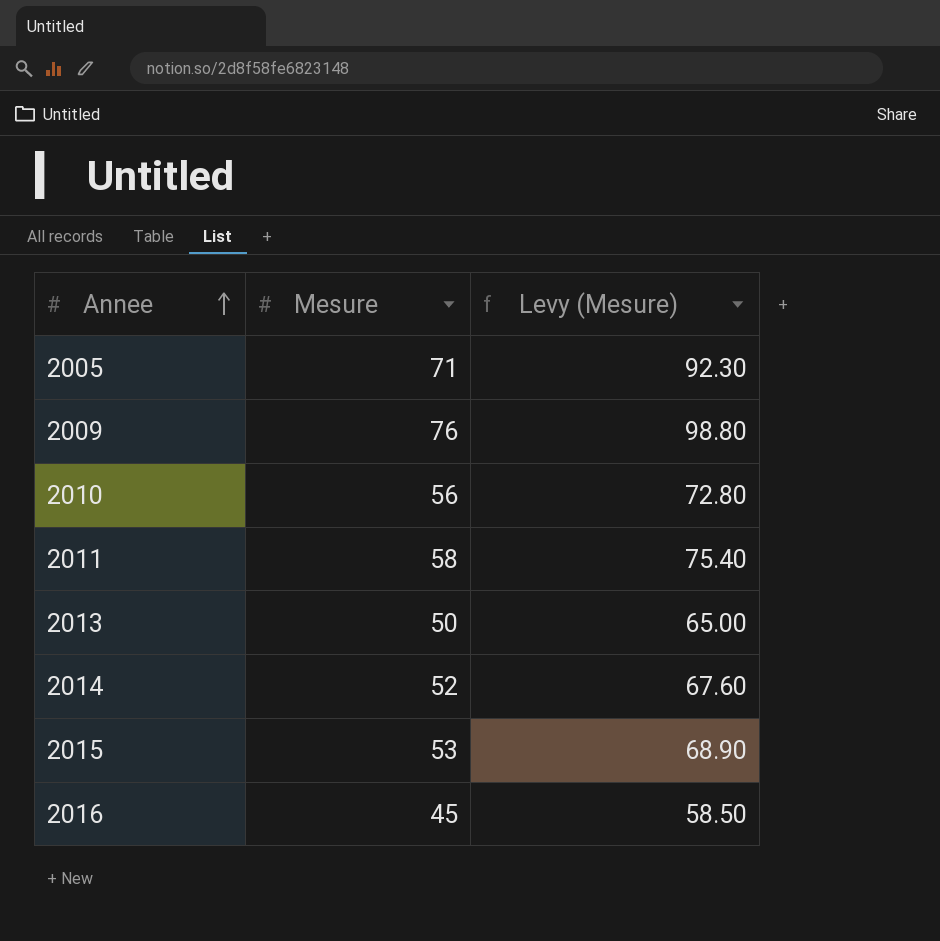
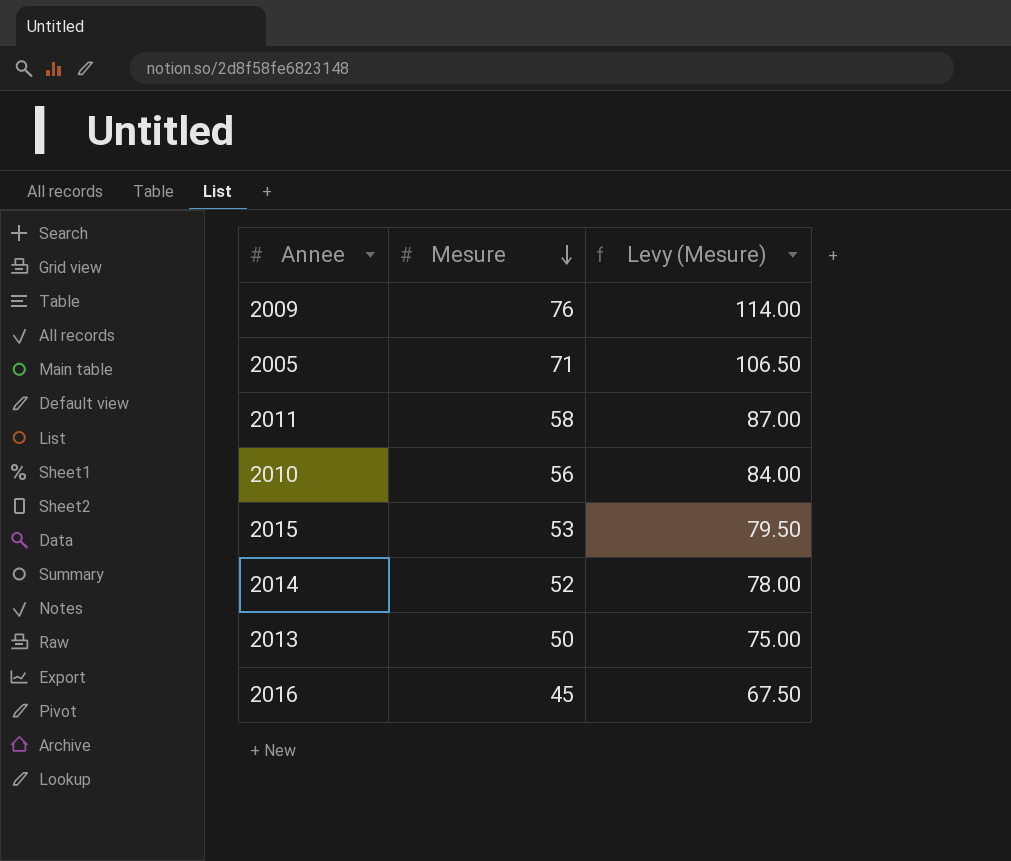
row order: Annee ascending -> Mesure descending
column Levy (Mesure) | formula: [Mesure] * 1.3 -> [Mesure] * 1.5

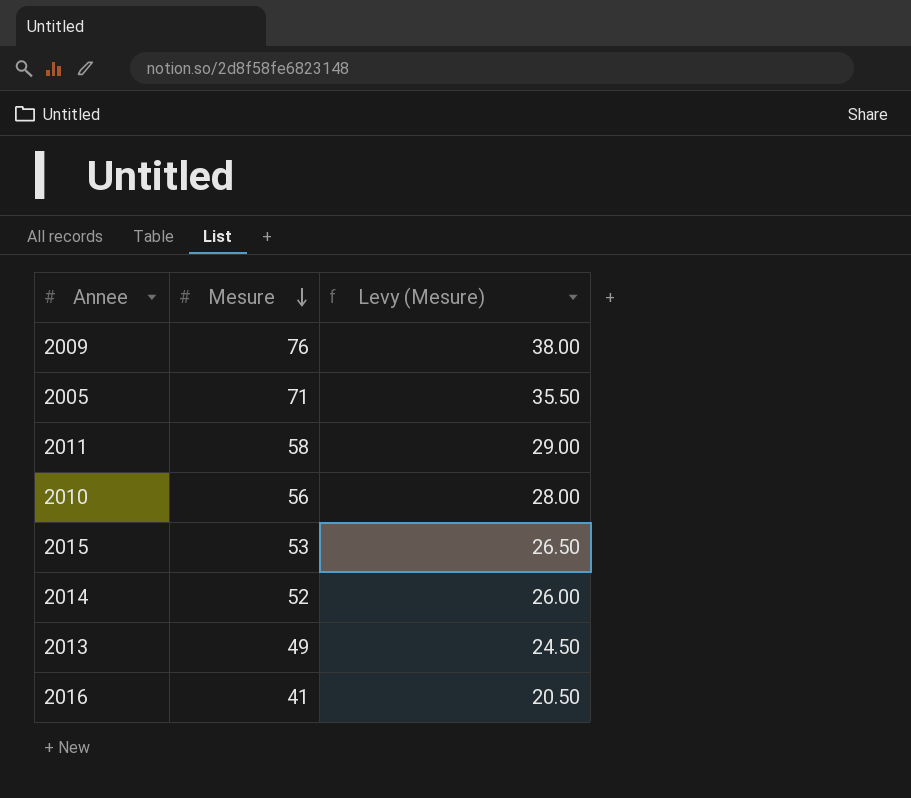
column Levy (Mesure) | formula: [Mesure] * 1.5 -> [Mesure] * 0.5
2013 | Mesure: 50 -> 49
2016 | Mesure: 45 -> 41

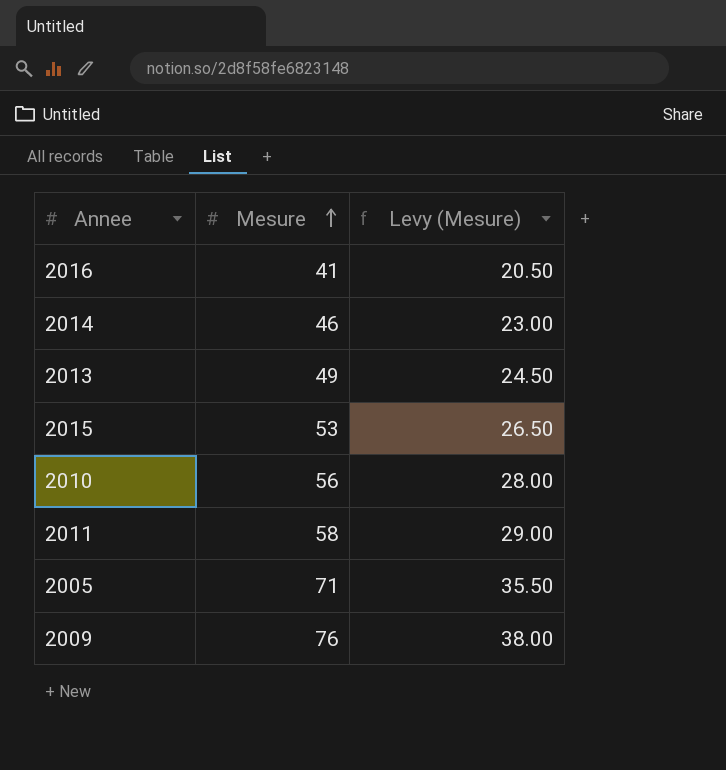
row order: Mesure descending -> Mesure ascending
2014 | Mesure: 52 -> 46
2014 | Levy (Mesure): 26.00 -> 23.00

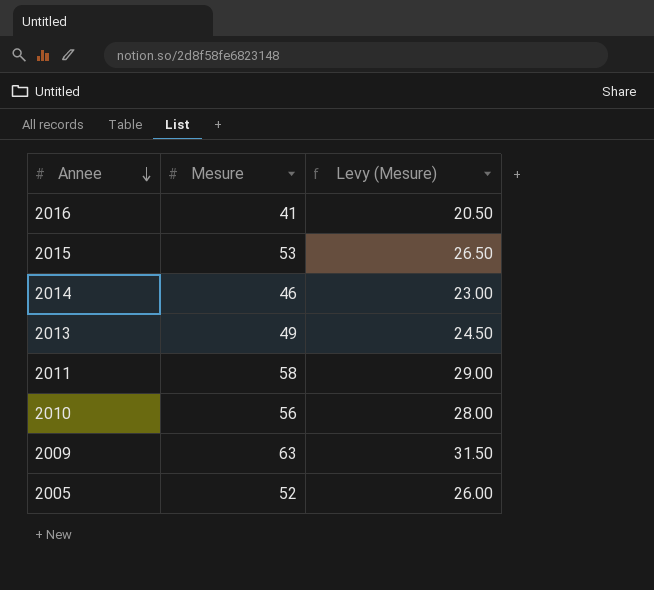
row order: Mesure ascending -> Annee descending
2009 | Mesure: 76 -> 63
2009 | Levy (Mesure): 38.00 -> 31.50
2005 | Mesure: 71 -> 52
2005 | Levy (Mesure): 35.50 -> 26.00

